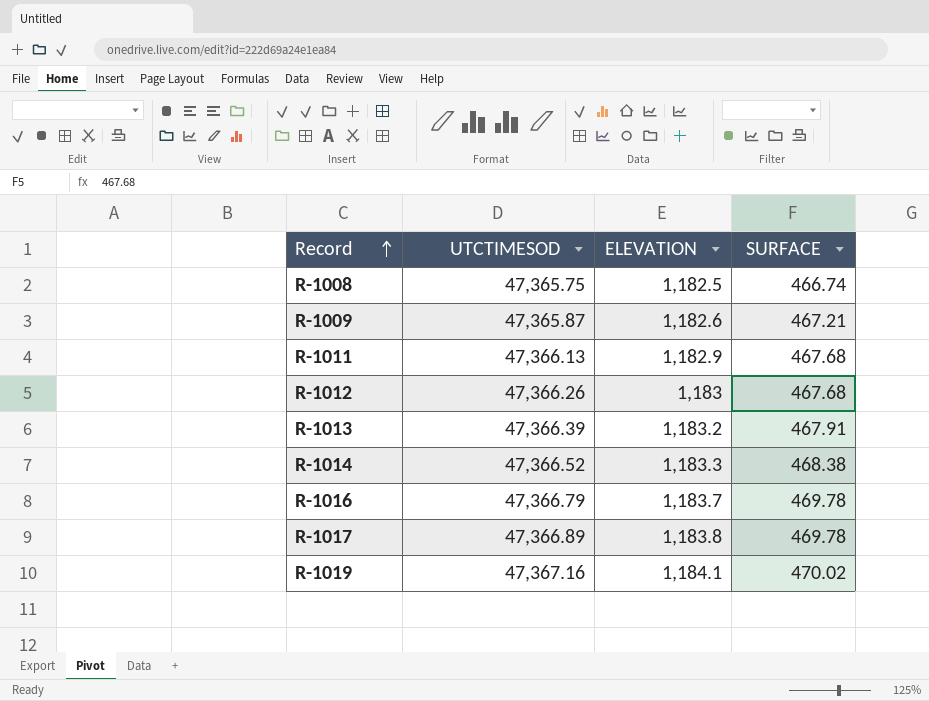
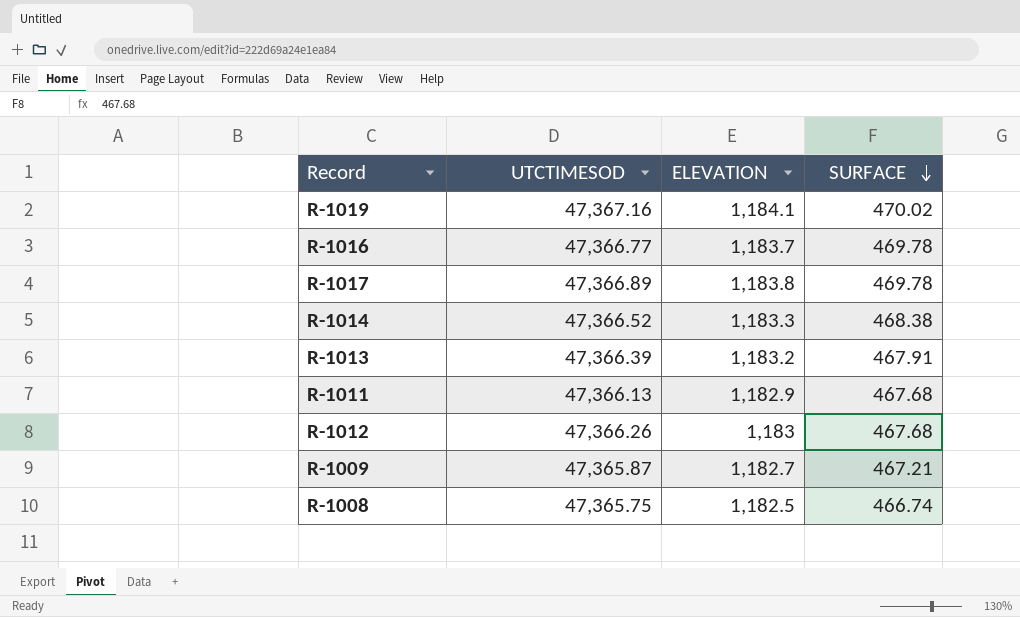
row order: Record ascending -> SURFACE descending
R-1016 | UTCTIMESOD: 47,366.79 -> 47,366.77
R-1009 | ELEVATION: 1,182.6 -> 1,182.7

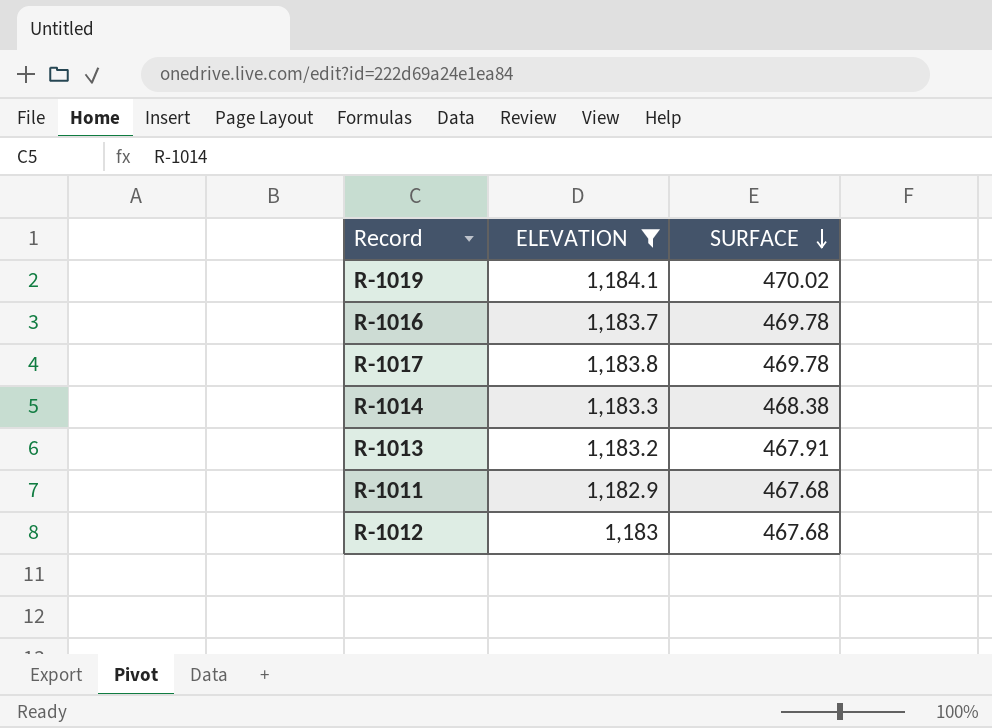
filter: none -> ELEVATION >= 1,182.9
column UTCTIMESOD | position: 2 -> none

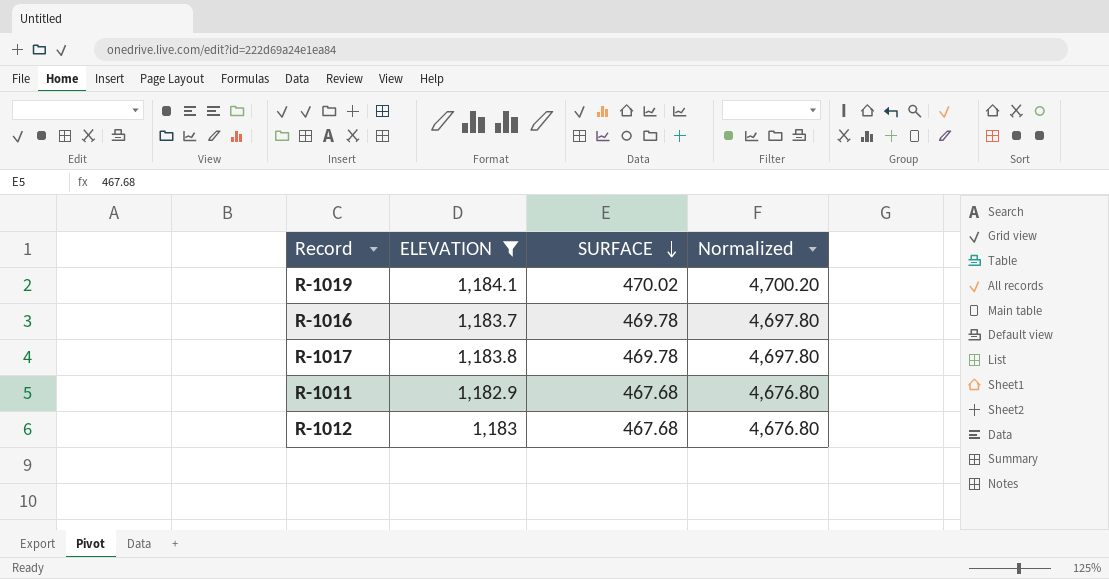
column Normalized | formula: none -> [SURFACE] * 10
row R-1014: 1,183.3 | 468.38 -> none
row R-1013: 1,183.2 | 467.91 -> none

